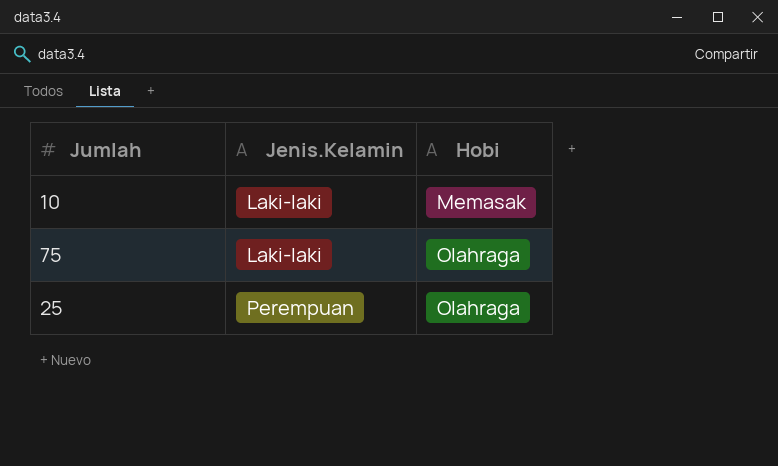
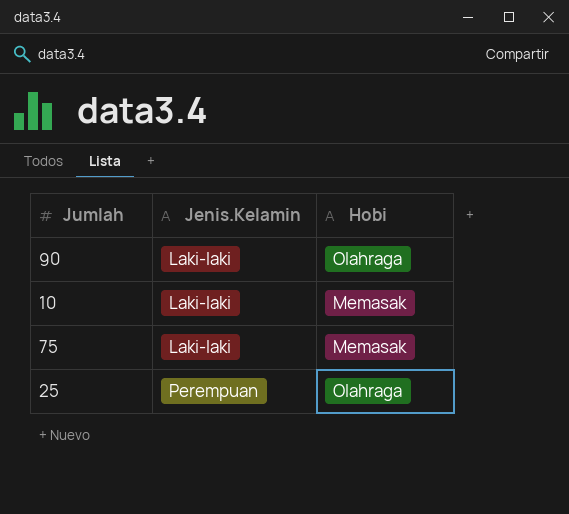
row 90: none -> Laki-laki | Olahraga
75 | Hobi: Olahraga -> Memasak

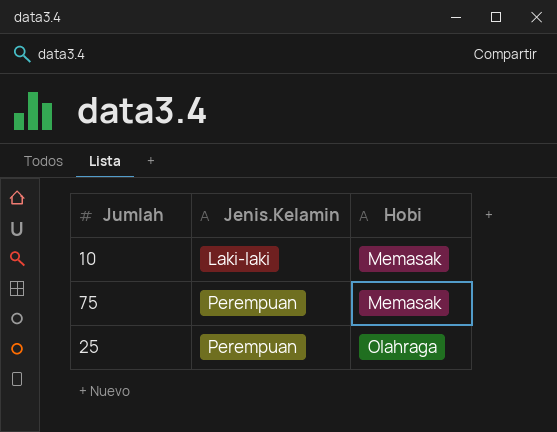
row 90: Laki-laki | Olahraga -> none
75 | Jenis.Kelamin: Laki-laki -> Perempuan

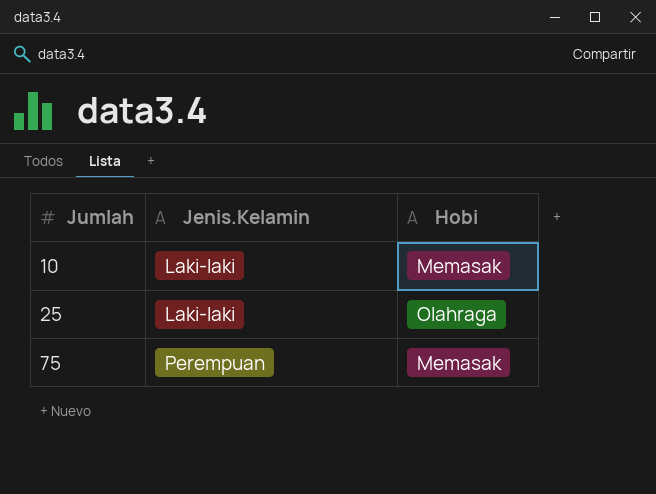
row order: Jenis.Kelamin ascending -> Jumlah ascending
25 | Jenis.Kelamin: Perempuan -> Laki-laki

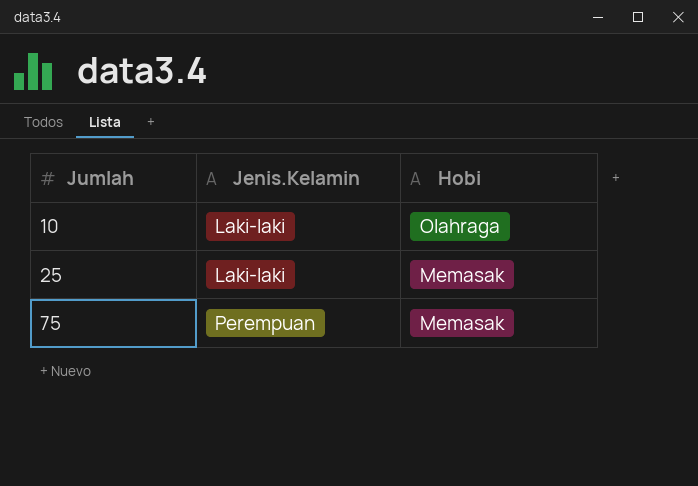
10 | Hobi: Memasak -> Olahraga
25 | Hobi: Olahraga -> Memasak

